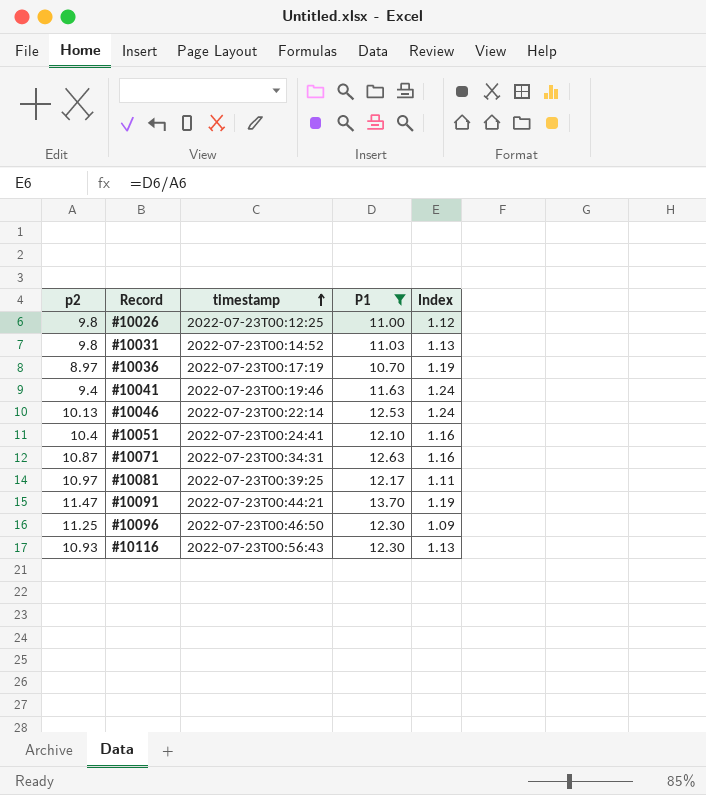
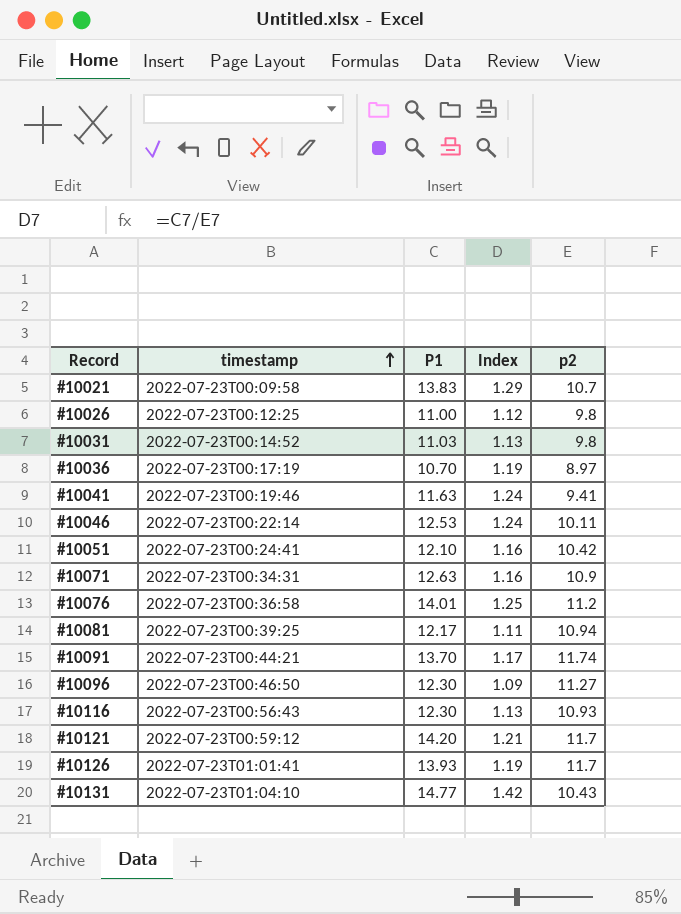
filter: P1 <= 13.70 -> none
column p2 | position: 1 -> 5
#10041 | p2: 9.4 -> 9.41
#10046 | p2: 10.13 -> 10.11
#10051 | p2: 10.4 -> 10.42
#10071 | p2: 10.87 -> 10.9
#10081 | p2: 10.97 -> 10.94
#10091 | Index: 1.19 -> 1.17
#10091 | p2: 11.47 -> 11.74
#10096 | p2: 11.25 -> 11.27

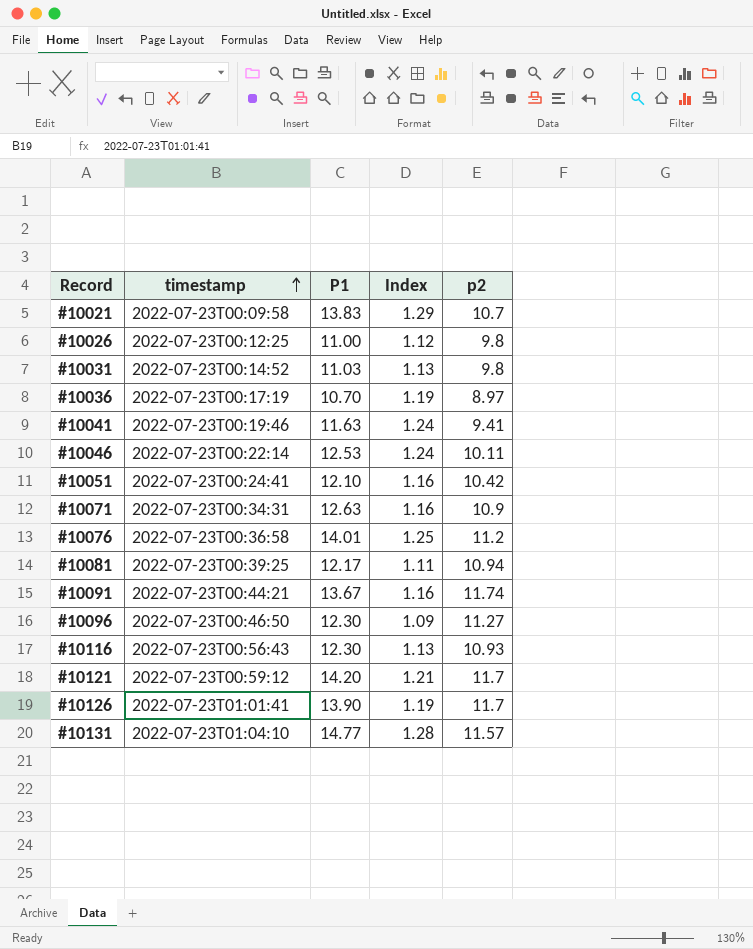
#10091 | P1: 13.70 -> 13.67
#10091 | Index: 1.17 -> 1.16
#10126 | P1: 13.93 -> 13.90
#10131 | Index: 1.42 -> 1.28
#10131 | p2: 10.43 -> 11.57

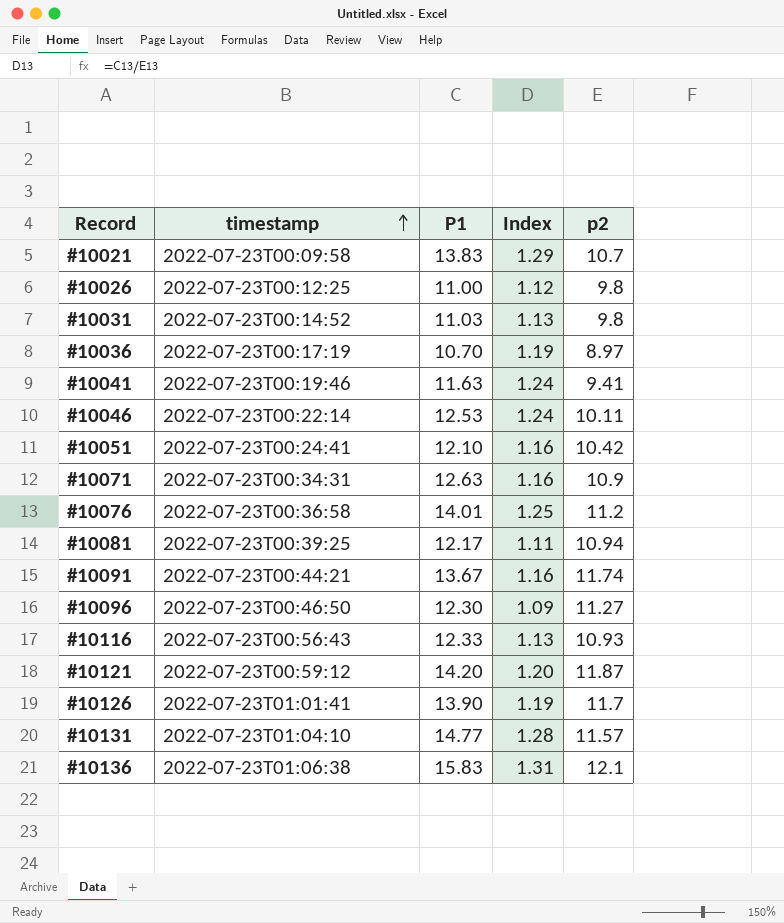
#10116 | P1: 12.30 -> 12.33
#10121 | Index: 1.21 -> 1.20
#10121 | p2: 11.7 -> 11.87
row #10136: none -> 2022-07-23T01:06:38 | 15.83 | 1.31 | 12.1

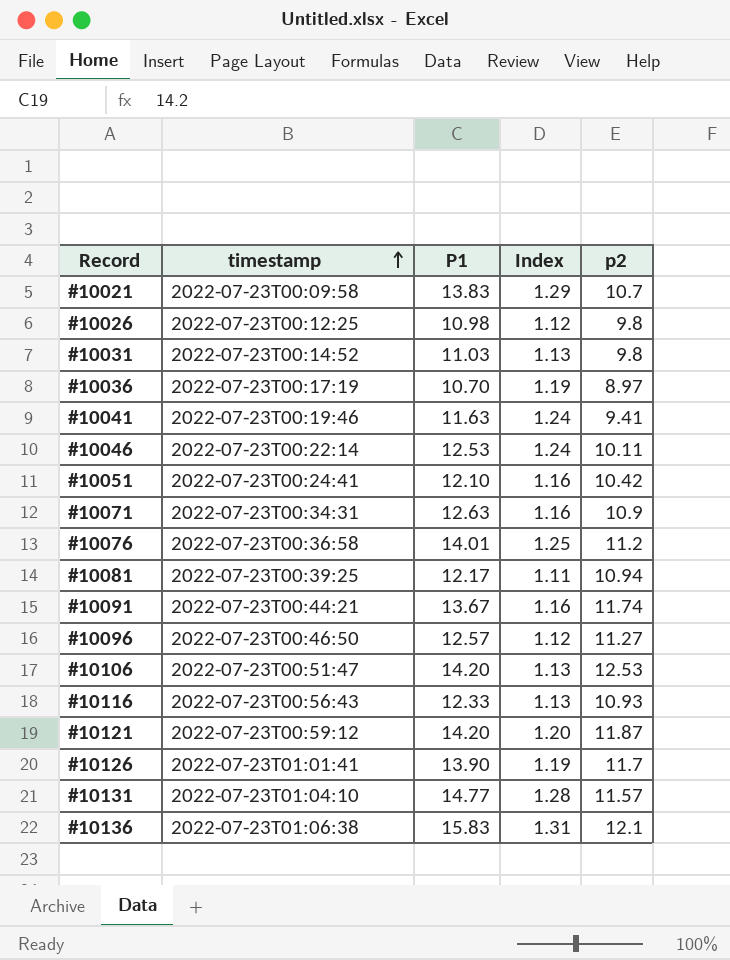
#10026 | P1: 11.00 -> 10.98
#10096 | P1: 12.30 -> 12.57
#10096 | Index: 1.09 -> 1.12
row #10106: none -> 2022-07-23T00:51:47 | 14.20 | 1.13 | 12.53

